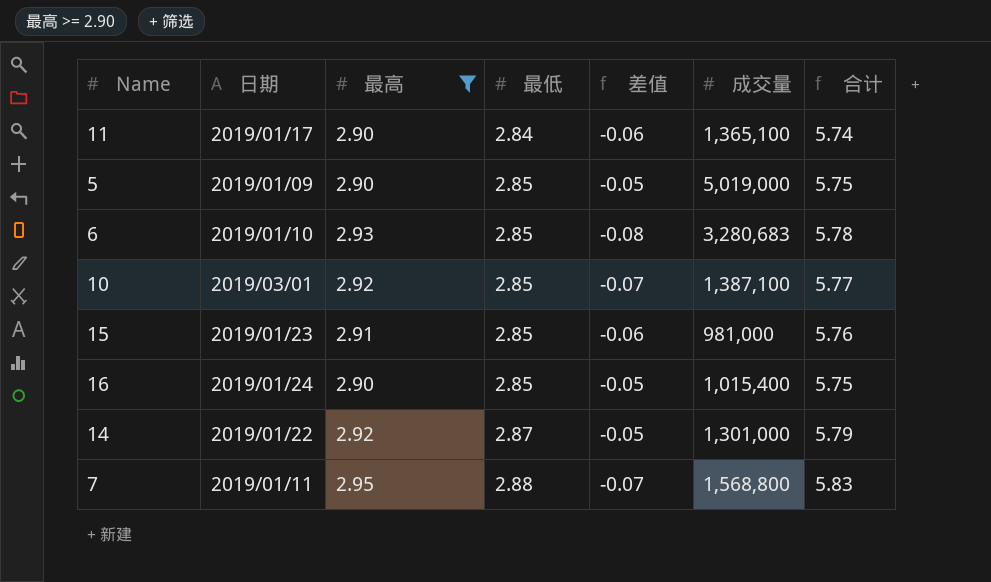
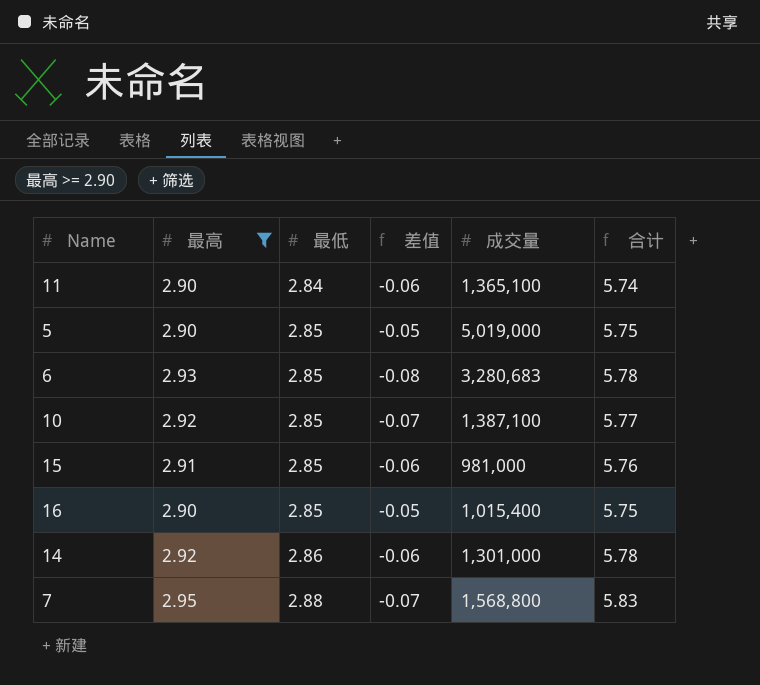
column 日期 | position: 2 -> none
14 | 最低: 2.87 -> 2.86
14 | 差值: -0.05 -> -0.06
14 | 合计: 5.79 -> 5.78

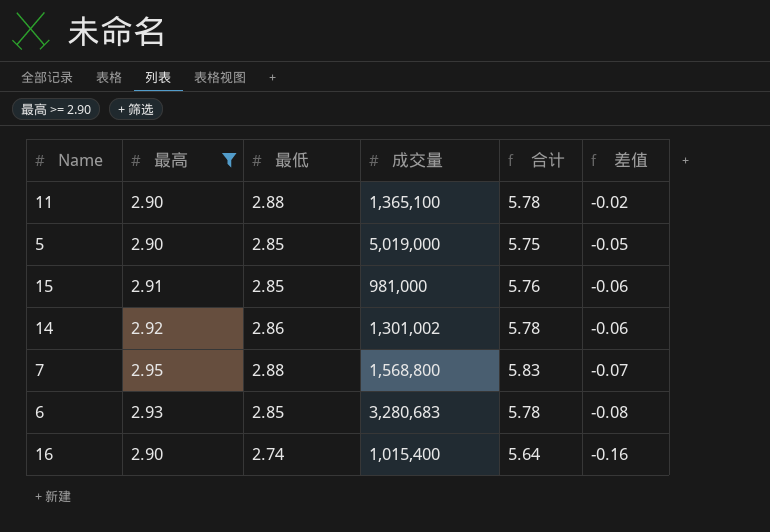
row order: 最低 ascending -> 差值 descending
column 差值 | position: 4 -> 6
row 10: 2.92 | 2.85 | -0.07 | 1,387,100 | 5.77 -> none
11 | 最低: 2.84 -> 2.88
11 | 合计: 5.74 -> 5.78
11 | 差值: -0.06 -> -0.02
14 | 成交量: 1,301,000 -> 1,301,002
16 | 最低: 2.85 -> 2.74
16 | 合计: 5.75 -> 5.64
16 | 差值: -0.05 -> -0.16

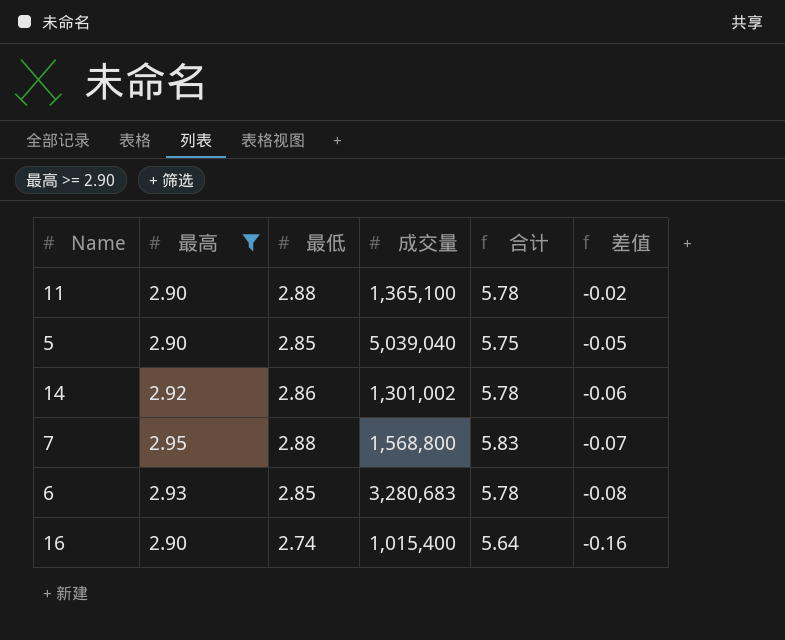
row 15: 2.91 | 2.85 | 981,000 | 5.76 | -0.06 -> none
5 | 成交量: 5,019,000 -> 5,039,040

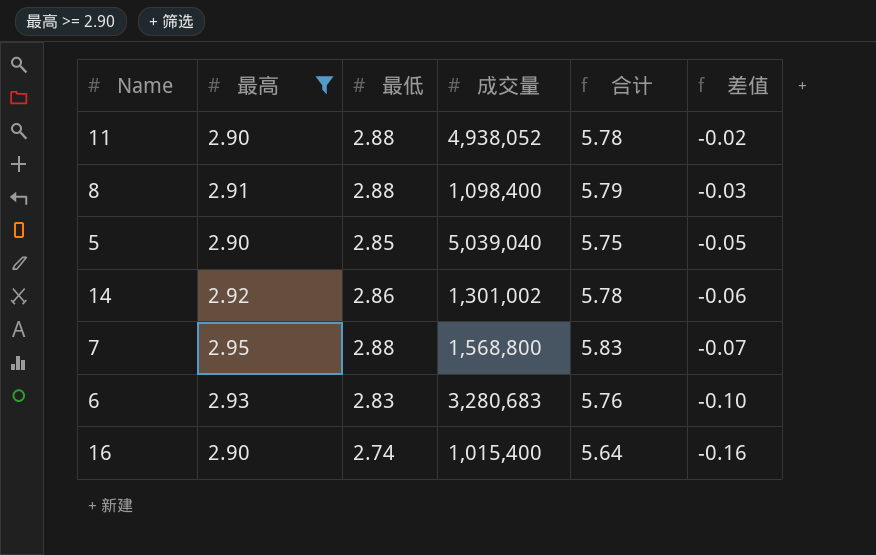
11 | 成交量: 1,365,100 -> 4,938,052
row 8: none -> 2.91 | 2.88 | 1,098,400 | 5.79 | -0.03
6 | 最低: 2.85 -> 2.83
6 | 合计: 5.78 -> 5.76
6 | 差值: -0.08 -> -0.10

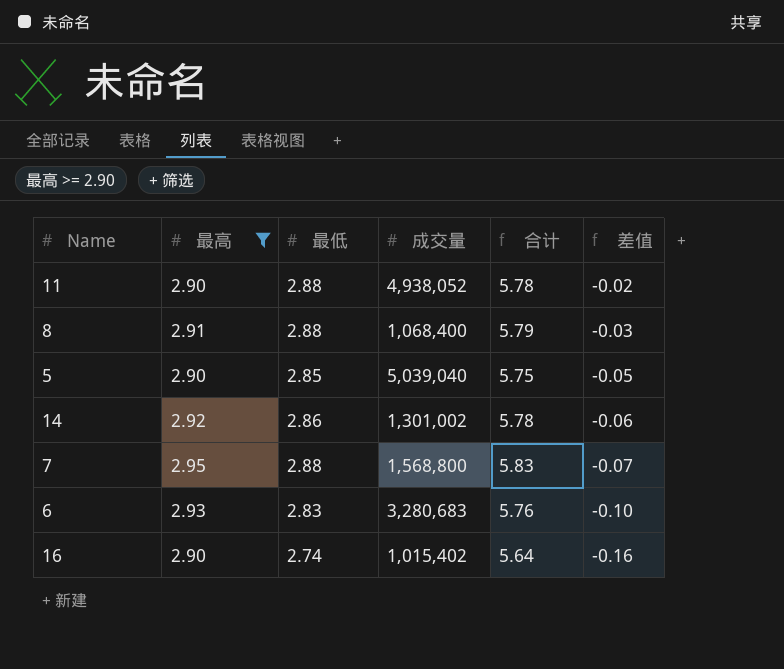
8 | 成交量: 1,098,400 -> 1,068,400
16 | 成交量: 1,015,400 -> 1,015,402

